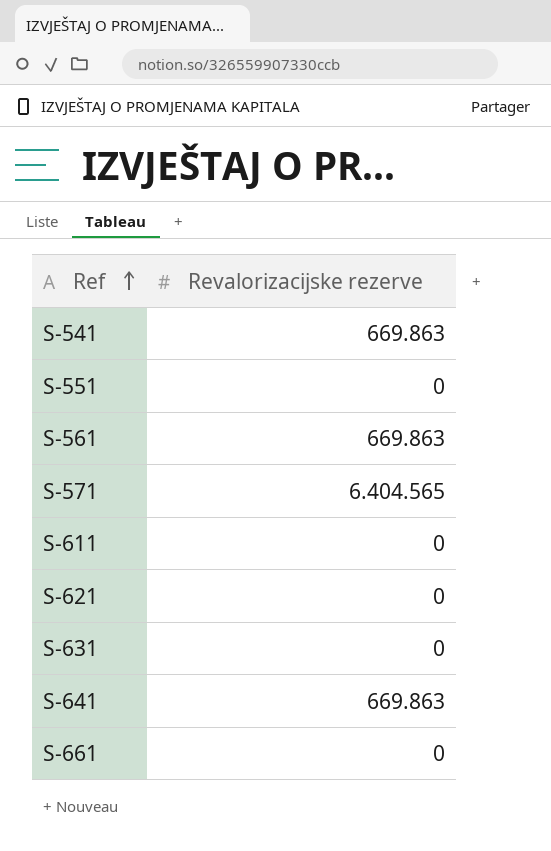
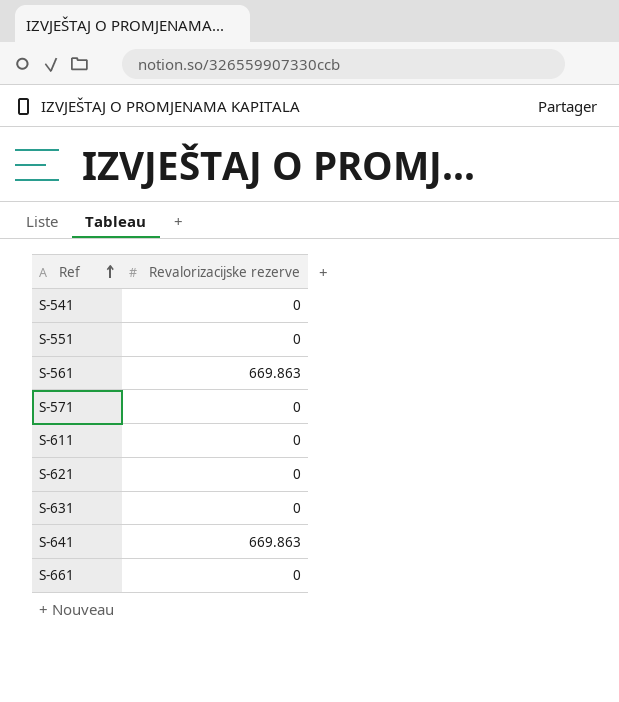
S-541 | Revalorizacijske rezerve: 669.863 -> 0
S-571 | Revalorizacijske rezerve: 6.404.565 -> 0

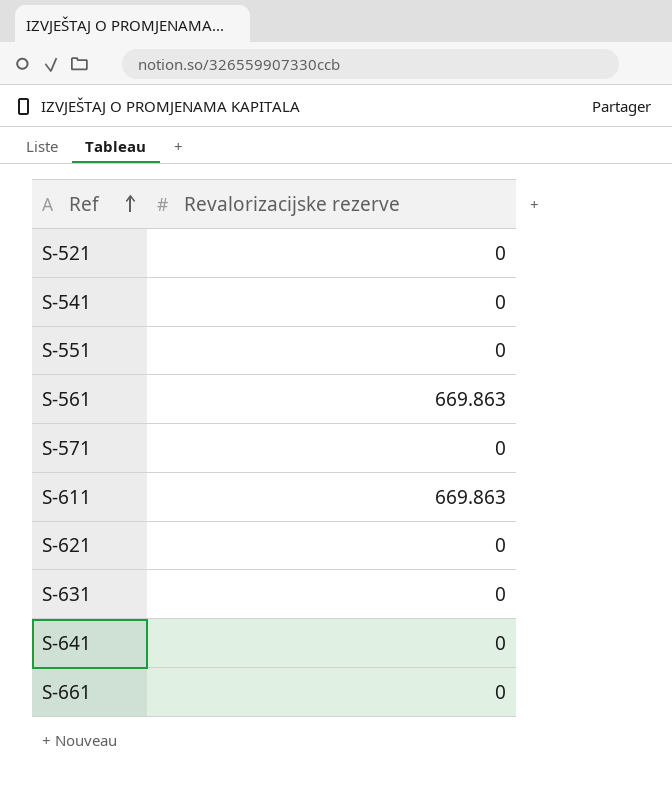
row S-521: none -> 0
S-611 | Revalorizacijske rezerve: 0 -> 669.863
S-641 | Revalorizacijske rezerve: 669.863 -> 0

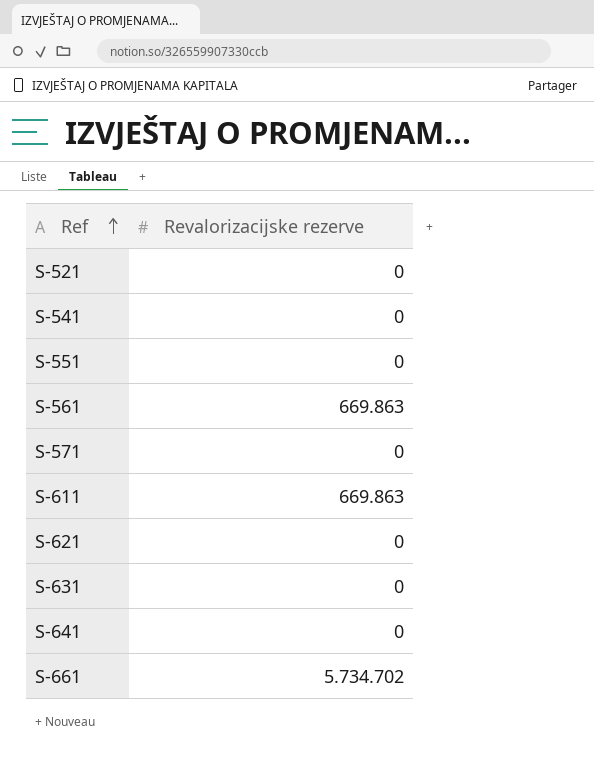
S-661 | Revalorizacijske rezerve: 0 -> 5.734.702

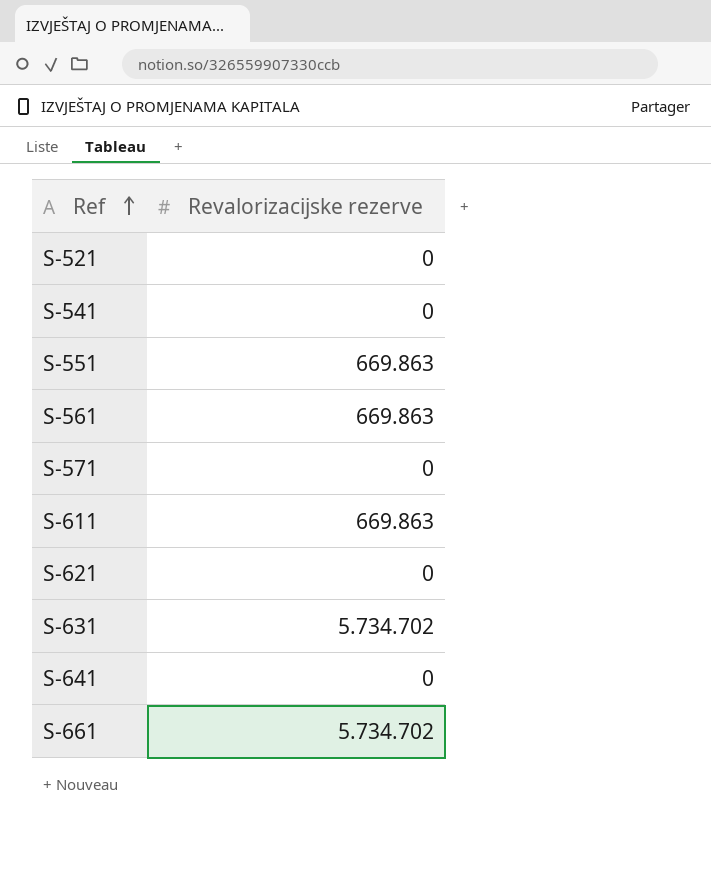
S-551 | Revalorizacijske rezerve: 0 -> 669.863
S-631 | Revalorizacijske rezerve: 0 -> 5.734.702

